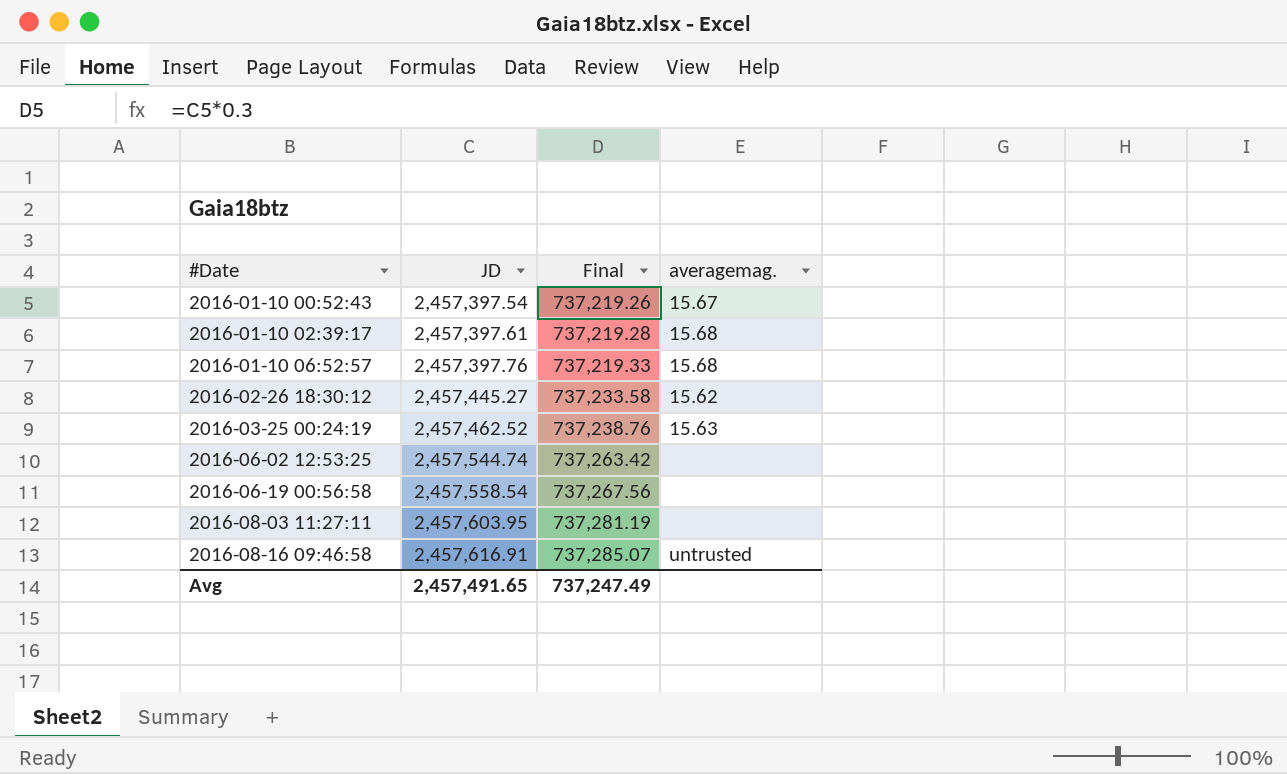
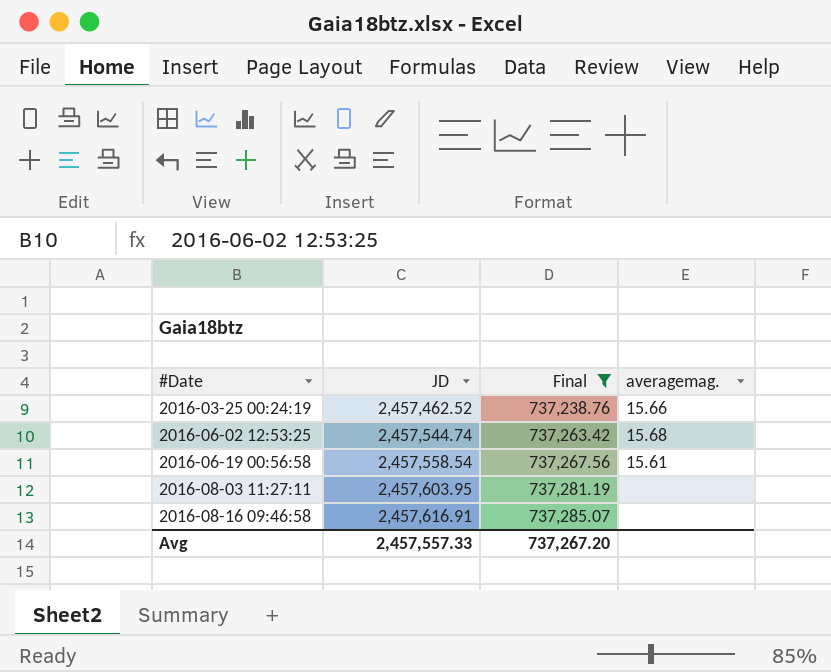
filter: none -> Final >= 737,238.76
2016-03-25 00:24:19 | averagemag.: 15.63 -> 15.66
2016-06-02 12:53:25 | averagemag.: none -> 15.68
2016-06-19 00:56:58 | averagemag.: none -> 15.61
2016-08-16 09:46:58 | averagemag.: untrusted -> none
Avg | JD: 2,457,491.65 -> 2,457,557.33
Avg | Final: 737,247.49 -> 737,267.20

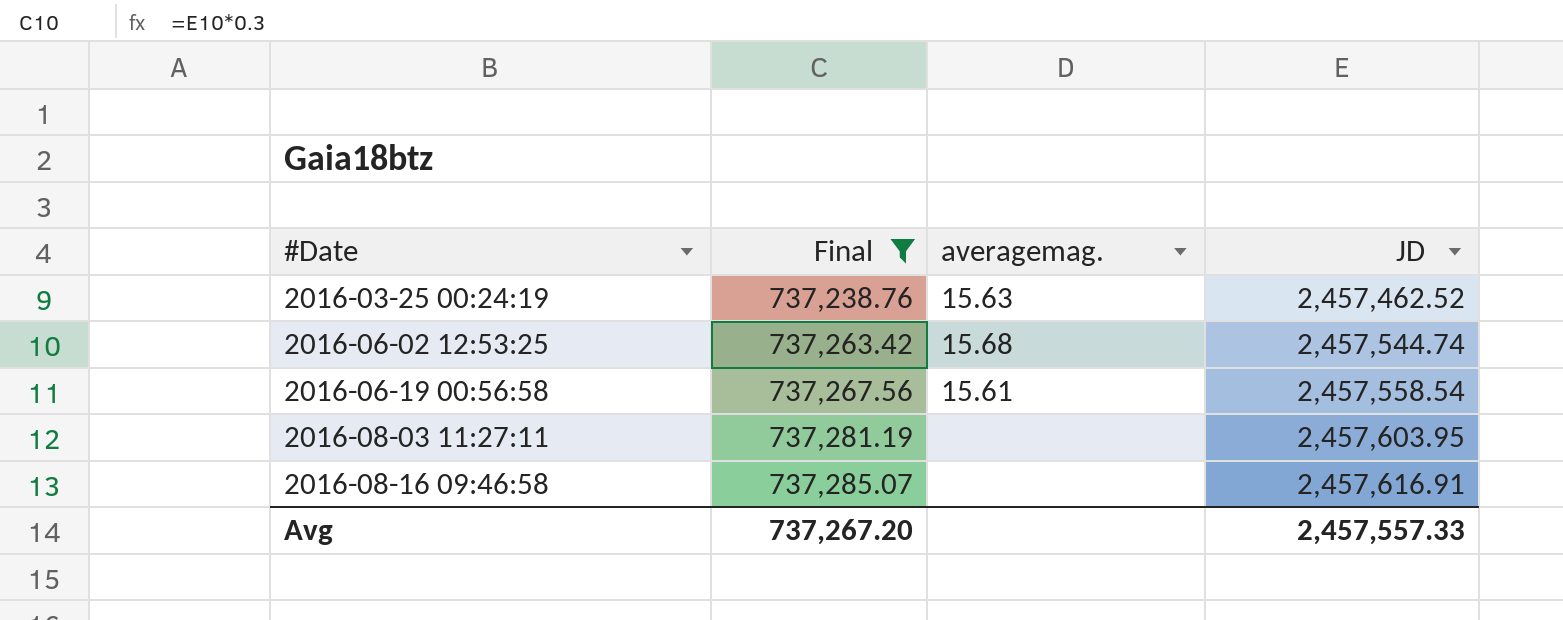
column JD | position: 2 -> 4
2016-03-25 00:24:19 | averagemag.: 15.66 -> 15.63

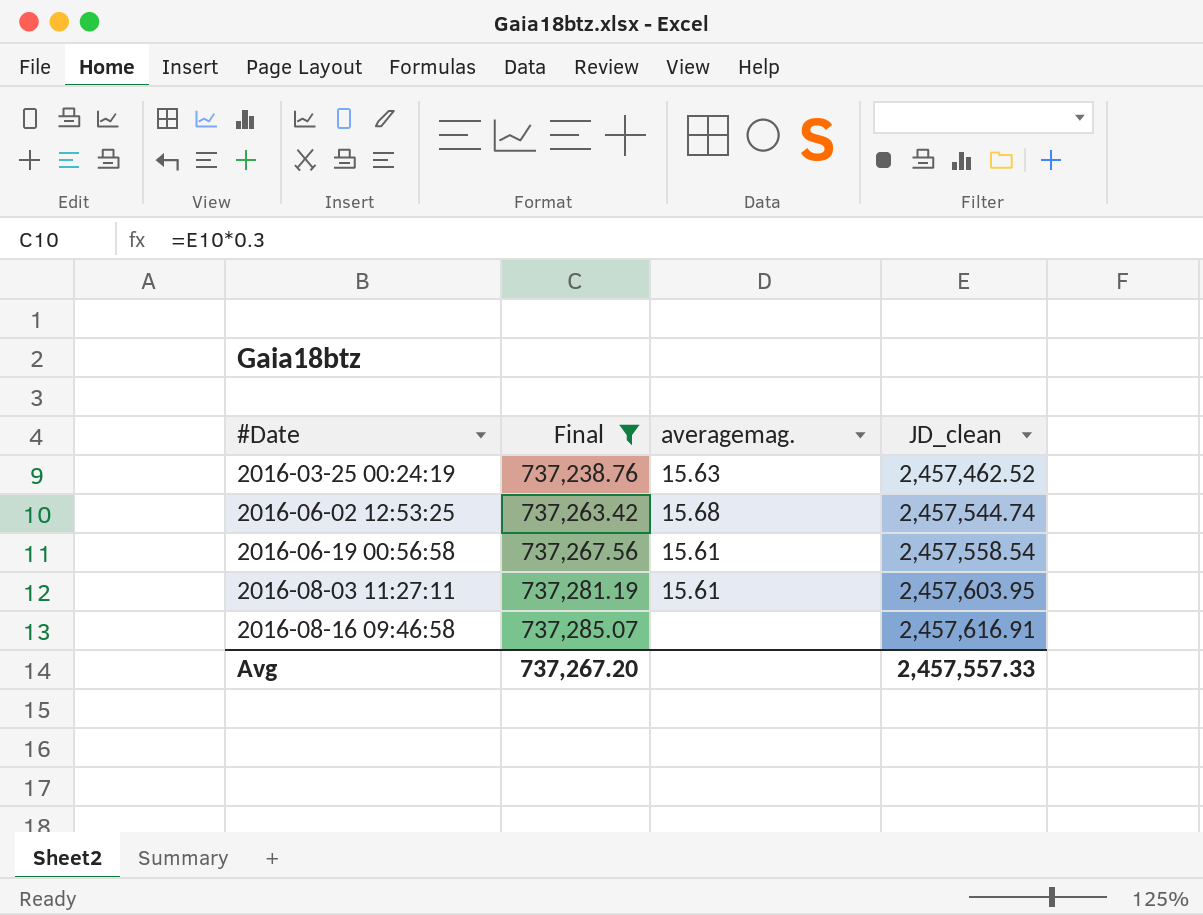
column name: JD -> JD_clean
2016-08-03 11:27:11 | averagemag.: none -> 15.61

